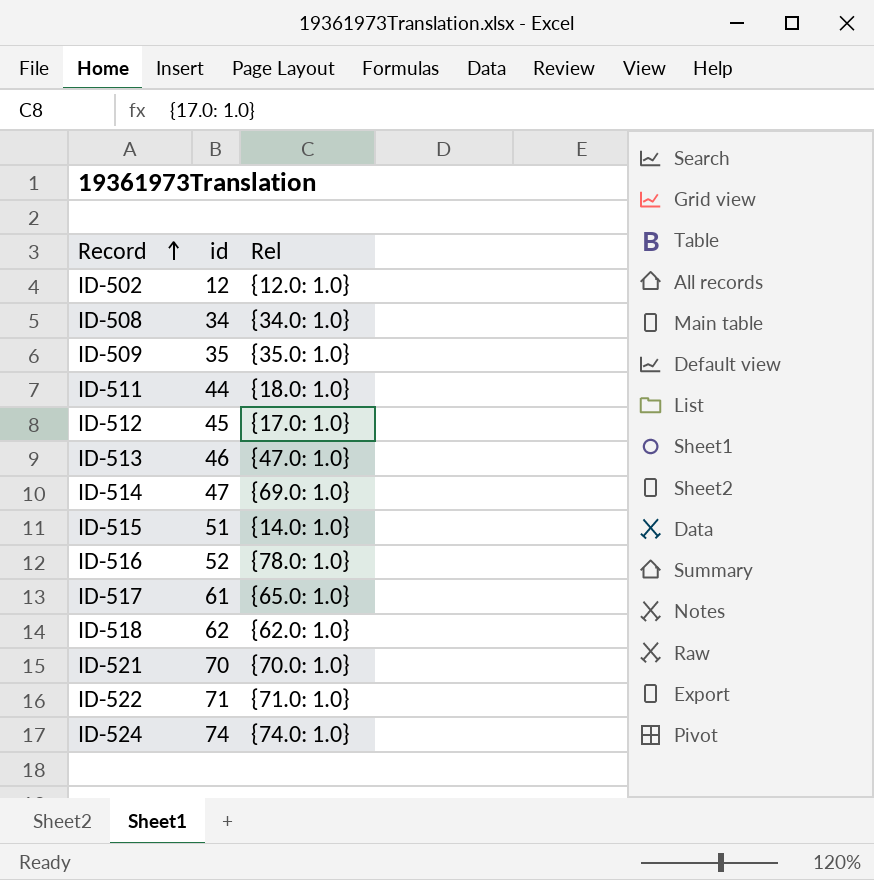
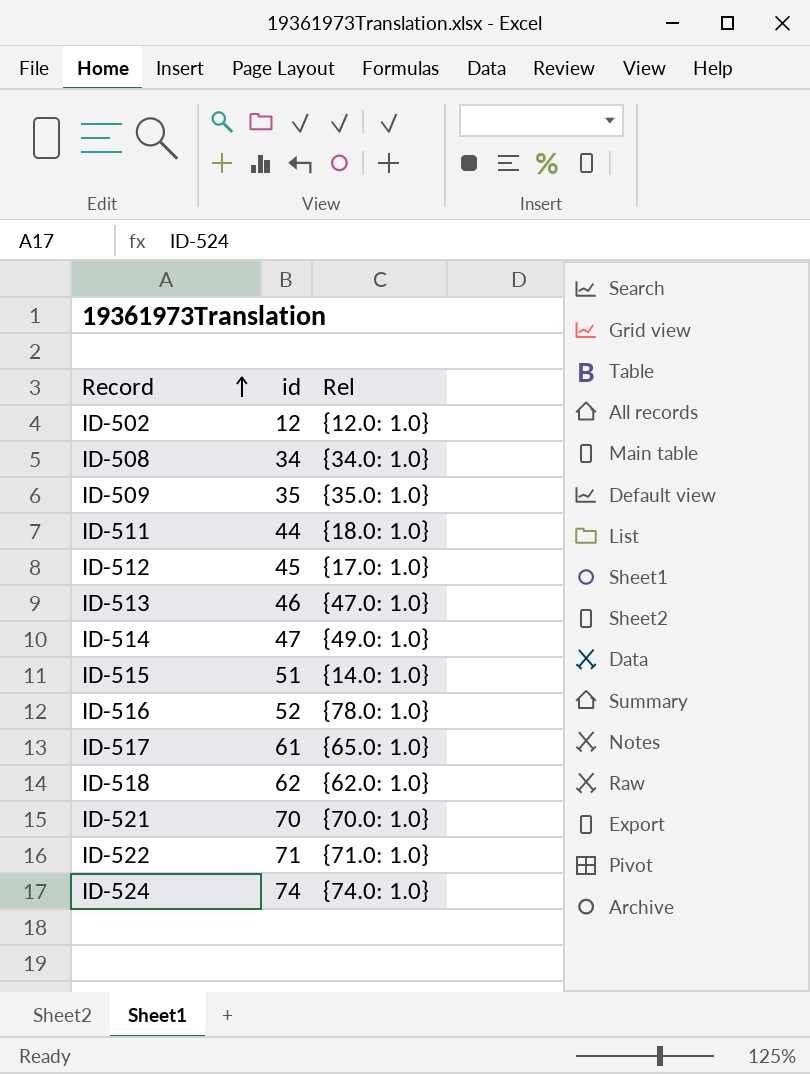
ID-514 | Rel: {69.0: 1.0} -> {49.0: 1.0}

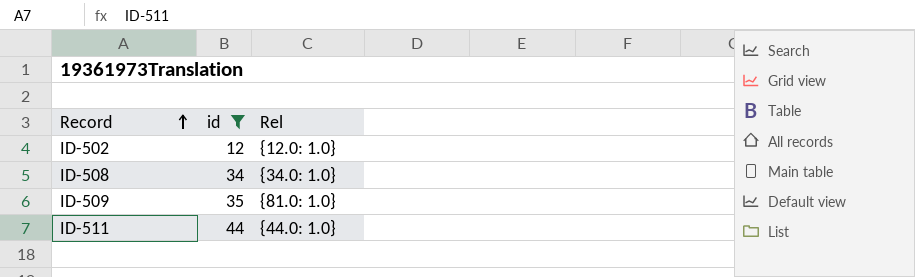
filter: none -> id <= 44
ID-509 | Rel: {35.0: 1.0} -> {81.0: 1.0}
ID-511 | Rel: {18.0: 1.0} -> {44.0: 1.0}

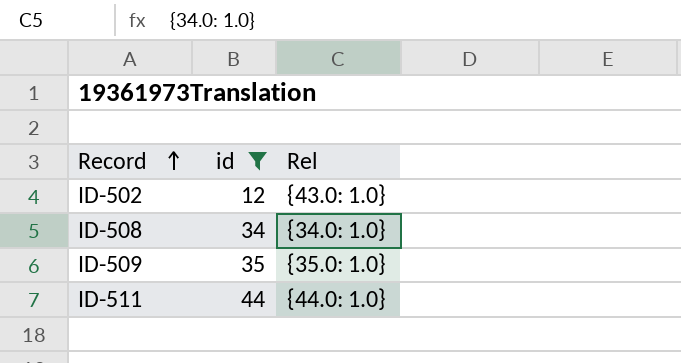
ID-502 | Rel: {12.0: 1.0} -> {43.0: 1.0}
ID-509 | Rel: {81.0: 1.0} -> {35.0: 1.0}

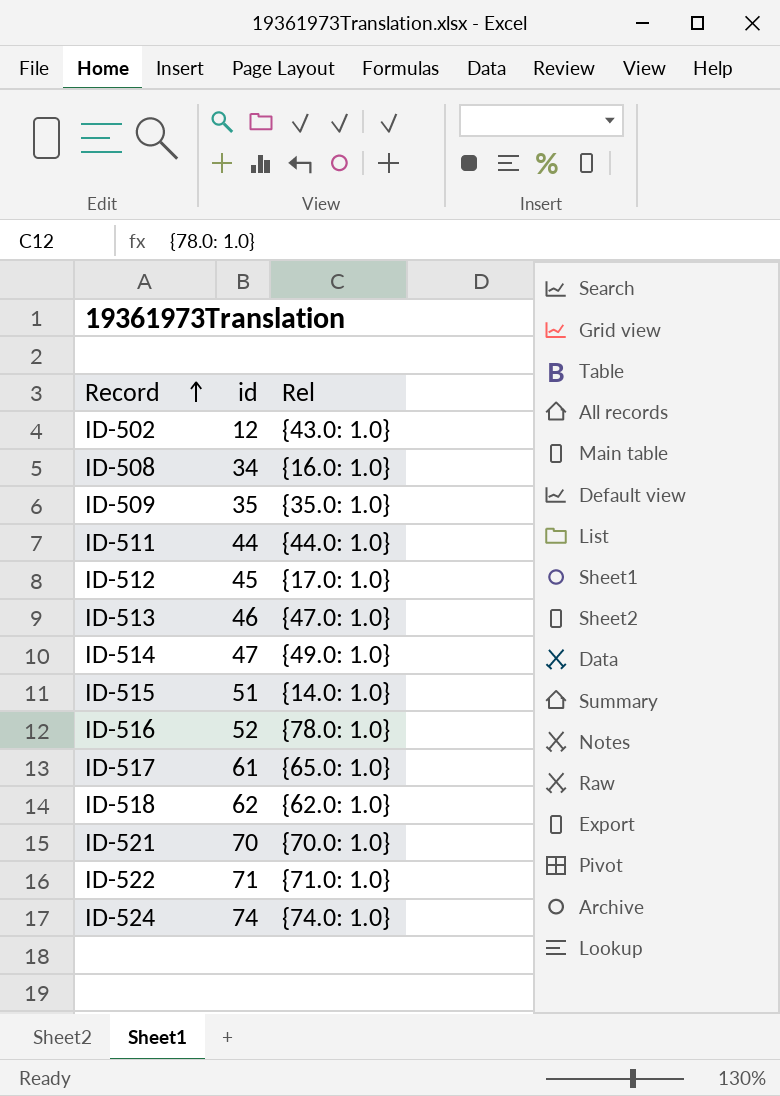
filter: id <= 44 -> none
ID-508 | Rel: {34.0: 1.0} -> {16.0: 1.0}

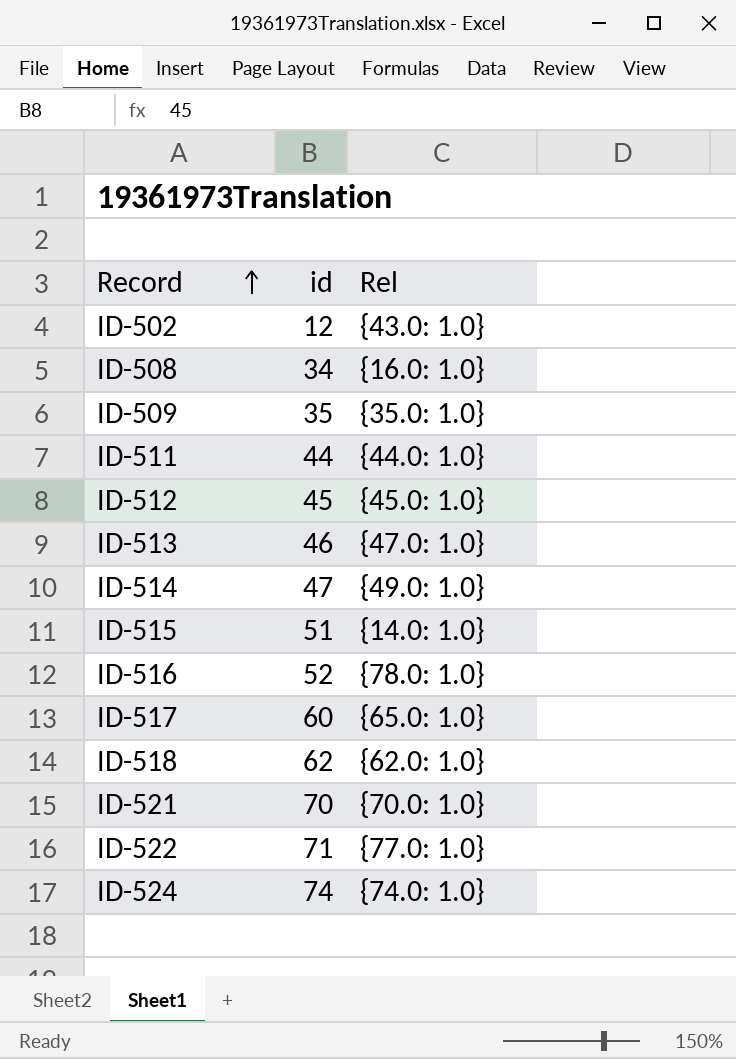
ID-512 | Rel: {17.0: 1.0} -> {45.0: 1.0}
ID-517 | id: 61 -> 60
ID-522 | Rel: {71.0: 1.0} -> {77.0: 1.0}

